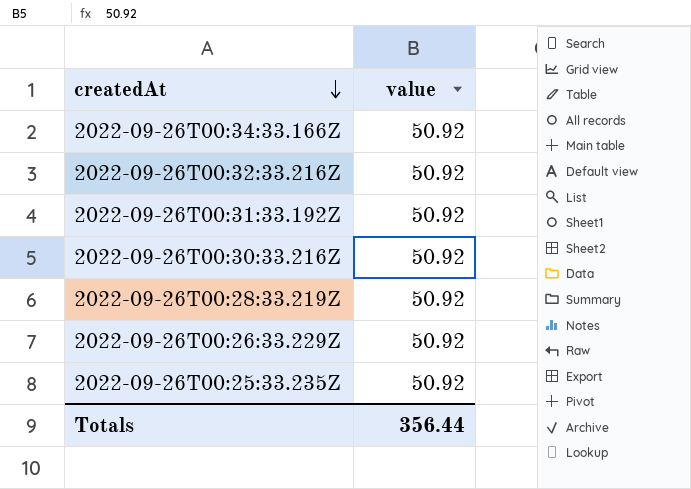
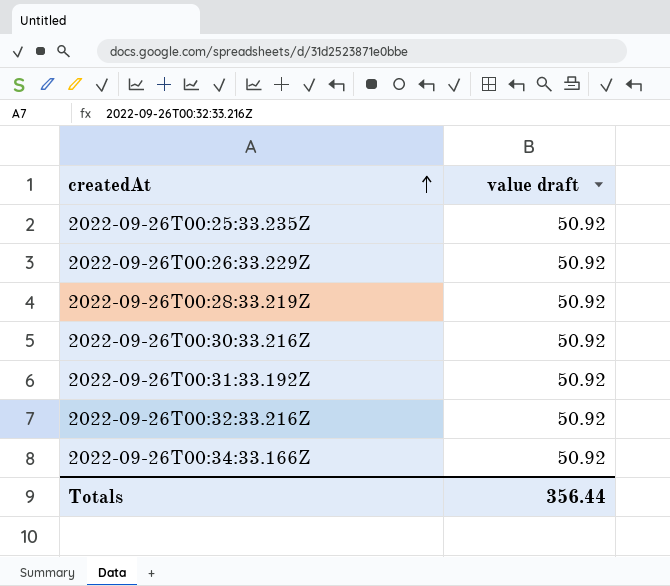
row order: createdAt descending -> createdAt ascending
column name: value -> value draft

